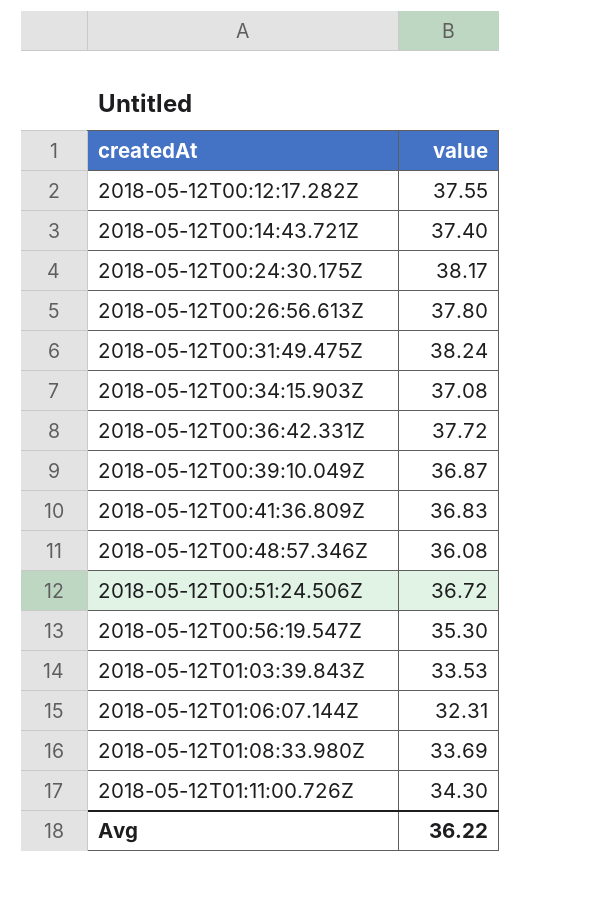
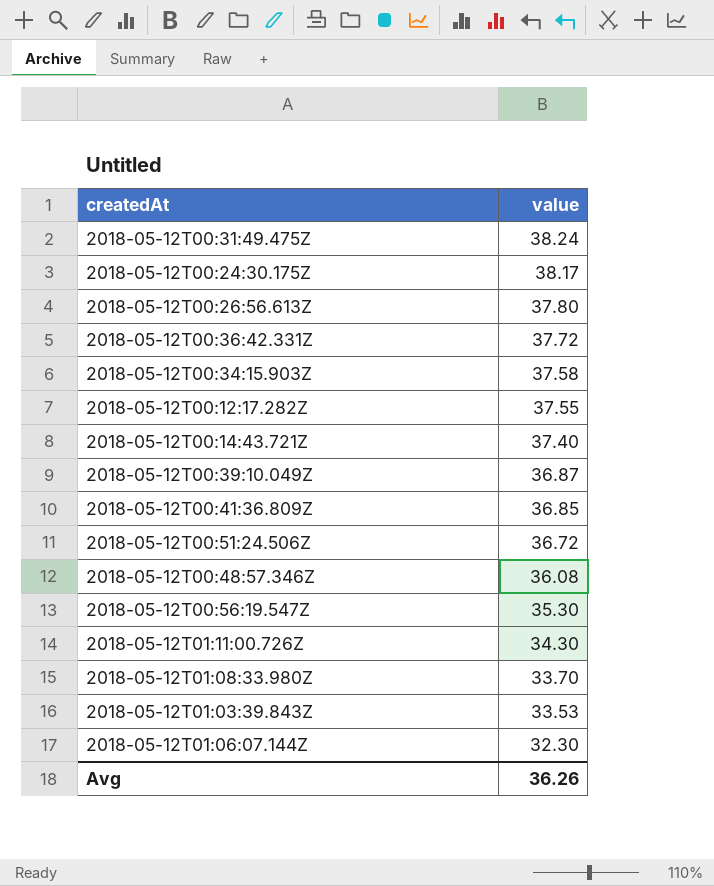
row order: createdAt ascending -> value descending
2018-05-12T00:34:15.903Z | value: 37.08 -> 37.58
2018-05-12T00:41:36.809Z | value: 36.83 -> 36.85
2018-05-12T01:08:33.980Z | value: 33.69 -> 33.70
2018-05-12T01:06:07.144Z | value: 32.31 -> 32.30
Avg | value: 36.22 -> 36.26

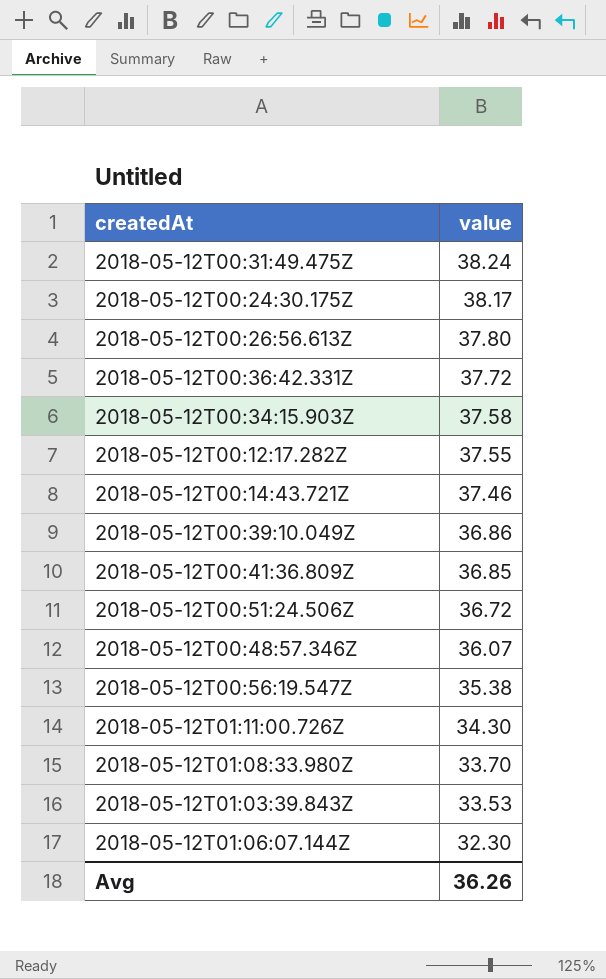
2018-05-12T00:14:43.721Z | value: 37.40 -> 37.46
2018-05-12T00:39:10.049Z | value: 36.87 -> 36.86
2018-05-12T00:48:57.346Z | value: 36.08 -> 36.07
2018-05-12T00:56:19.547Z | value: 35.30 -> 35.38

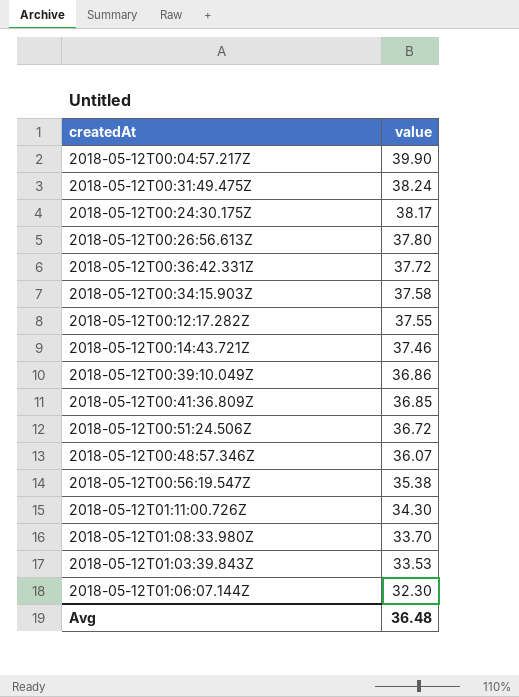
row 2018-05-12T00:04:57.217Z: none -> 39.90
Avg | value: 36.26 -> 36.48

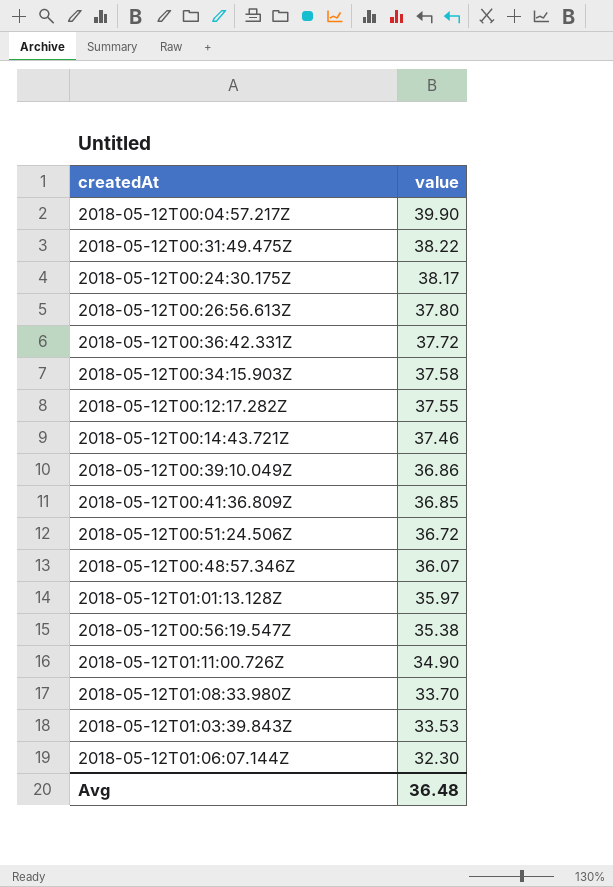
2018-05-12T00:31:49.475Z | value: 38.24 -> 38.22
row 2018-05-12T01:01:13.128Z: none -> 35.97
2018-05-12T01:11:00.726Z | value: 34.30 -> 34.90

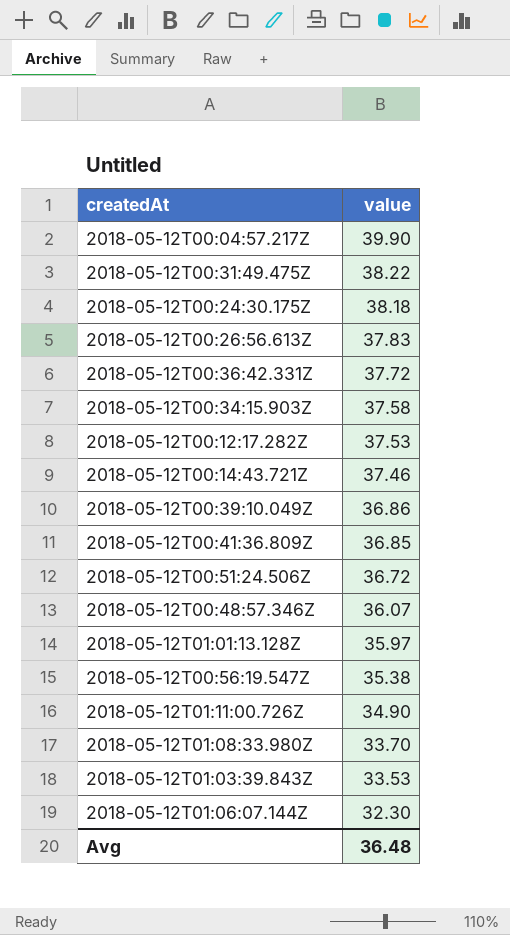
2018-05-12T00:24:30.175Z | value: 38.17 -> 38.18
2018-05-12T00:26:56.613Z | value: 37.80 -> 37.83
2018-05-12T00:12:17.282Z | value: 37.55 -> 37.53

